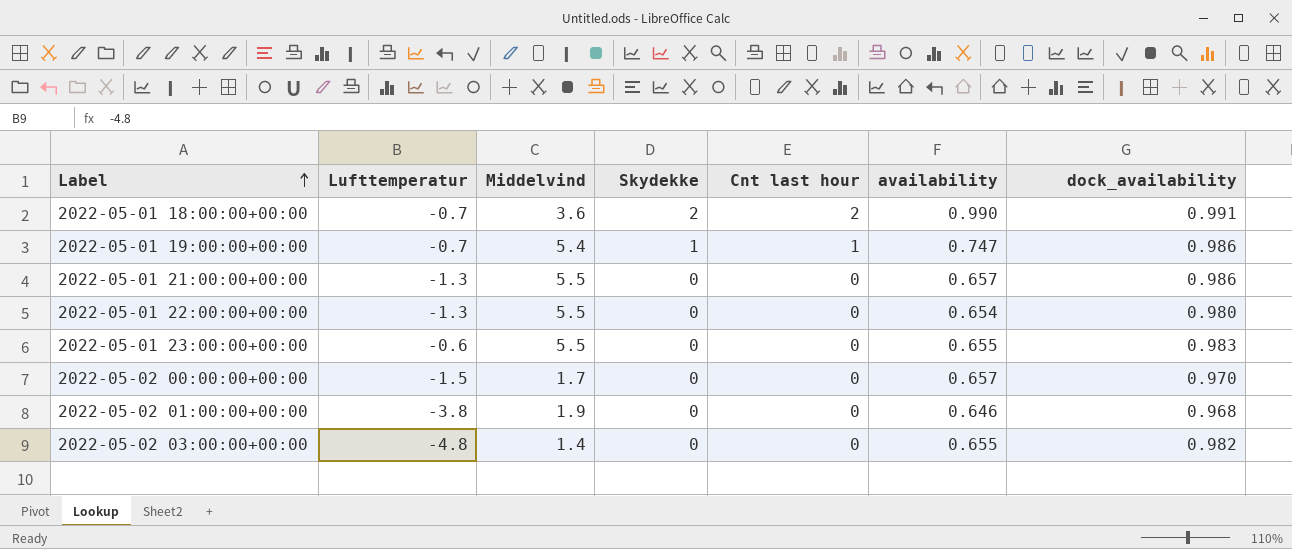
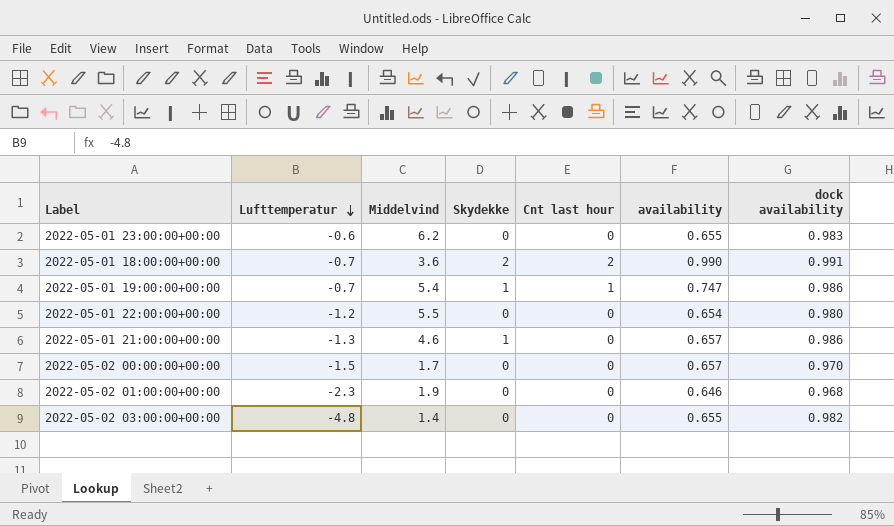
row order: Label ascending -> Lufttemperatur descending
column name: dock_availability -> dock availability
2022-05-01 23:00:00+00:00 | Middelvind: 5.5 -> 6.2
2022-05-01 22:00:00+00:00 | Lufttemperatur: -1.3 -> -1.2
2022-05-01 21:00:00+00:00 | Middelvind: 5.5 -> 4.6
2022-05-01 21:00:00+00:00 | Skydekke: 0 -> 1
2022-05-02 01:00:00+00:00 | Lufttemperatur: -3.8 -> -2.3

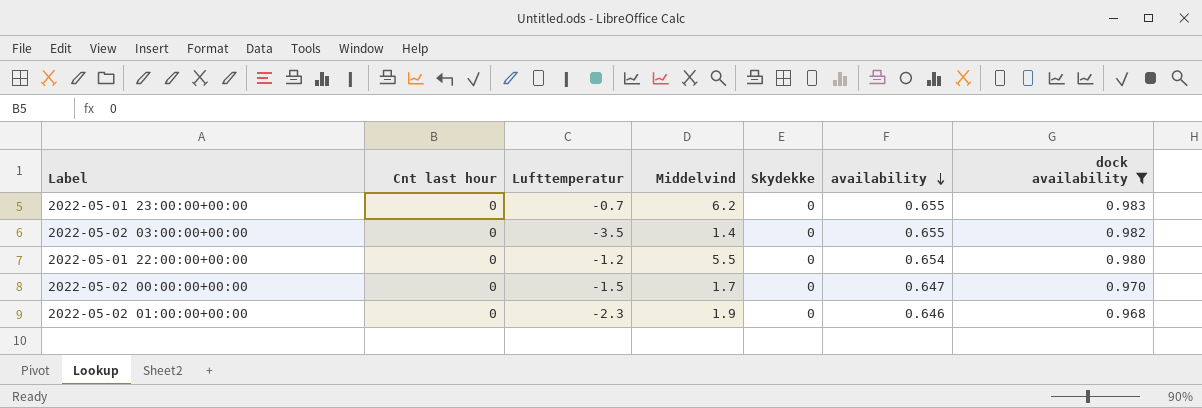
filter: none -> dock availability <= 0.983
row order: Lufttemperatur descending -> availability descending
column Cnt last hour | position: 5 -> 2
2022-05-01 23:00:00+00:00 | Lufttemperatur: -0.6 -> -0.7
2022-05-02 03:00:00+00:00 | Lufttemperatur: -4.8 -> -3.5
2022-05-02 00:00:00+00:00 | availability: 0.657 -> 0.647

